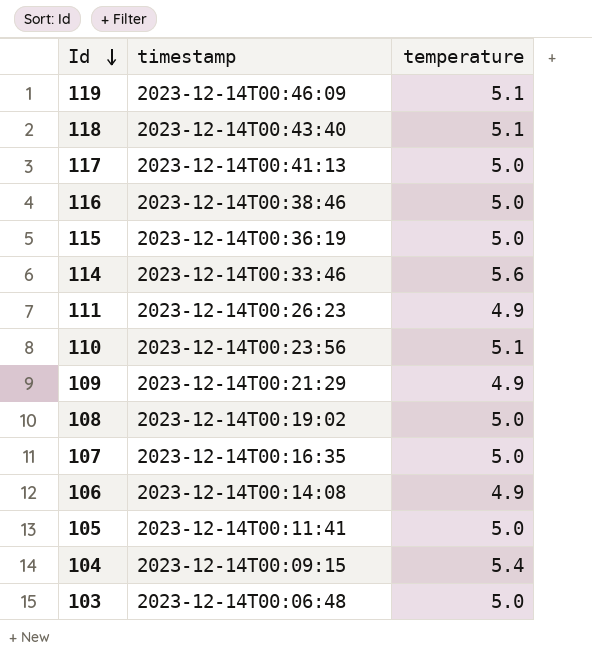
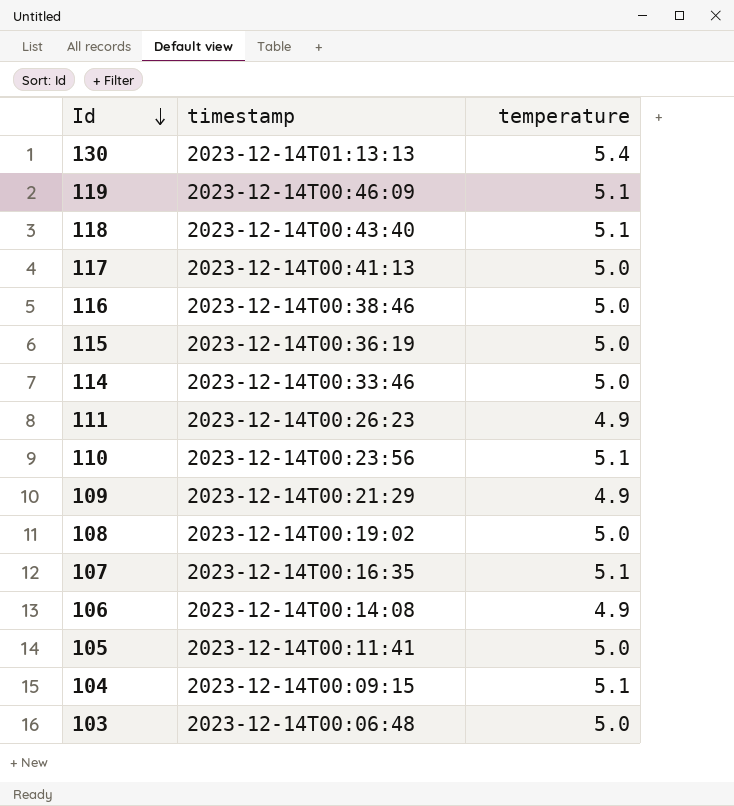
row 130: none -> 2023-12-14T01:13:13 | 5.4
114 | temperature: 5.6 -> 5.0
107 | temperature: 5.0 -> 5.1
104 | temperature: 5.4 -> 5.1

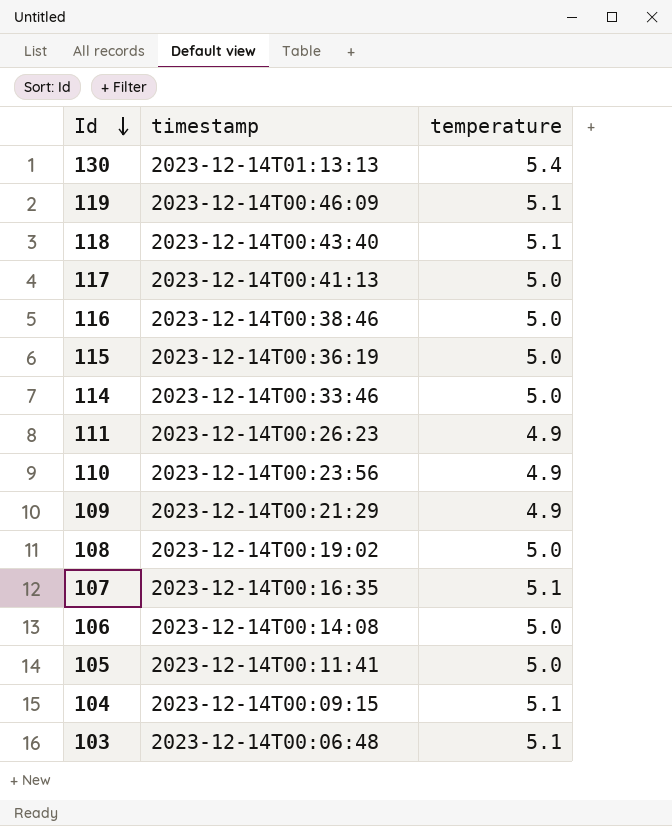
110 | temperature: 5.1 -> 4.9
106 | temperature: 4.9 -> 5.0
103 | temperature: 5.0 -> 5.1

